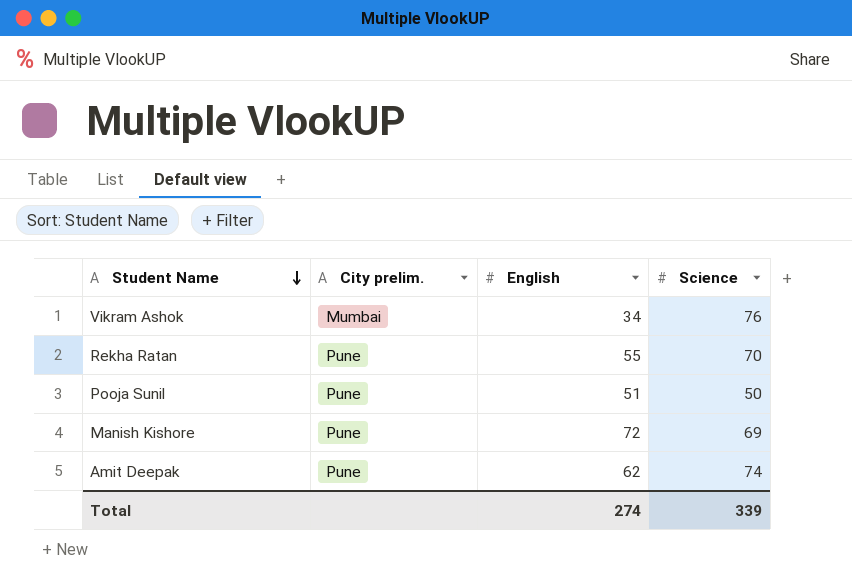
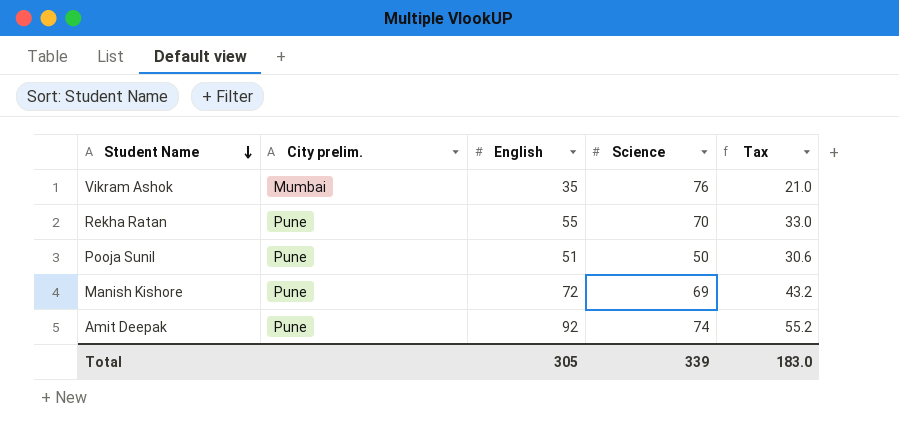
column Tax | formula: none -> [English] * 0.6
Vikram Ashok | English: 34 -> 35
Amit Deepak | English: 62 -> 92
Total | English: 274 -> 305

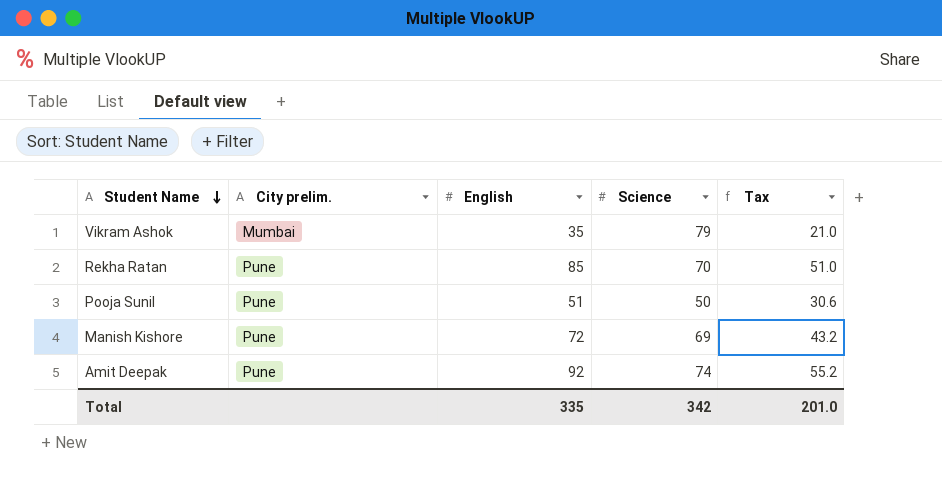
Vikram Ashok | Science: 76 -> 79
Rekha Ratan | English: 55 -> 85
Rekha Ratan | Tax: 33.0 -> 51.0
Total | English: 305 -> 335
Total | Science: 339 -> 342
Total | Tax: 183.0 -> 201.0

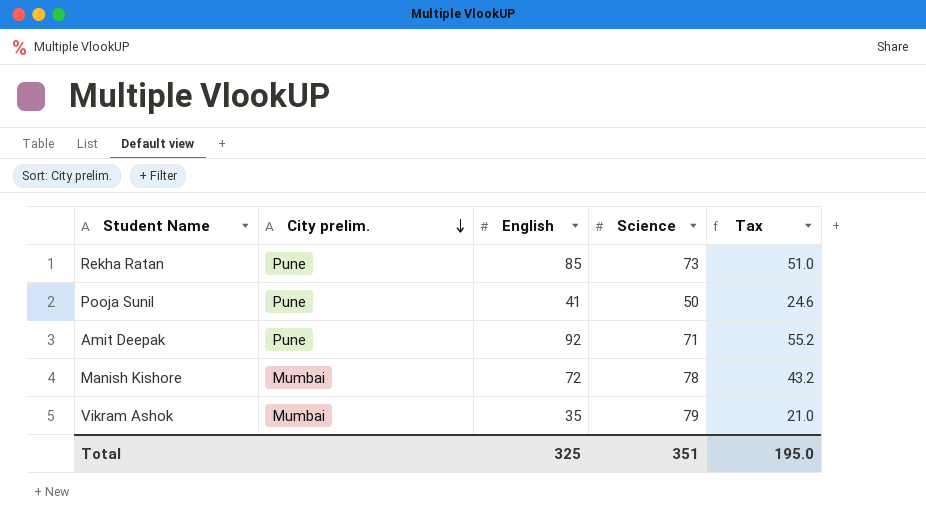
row order: Student Name descending -> City prelim. descending
Rekha Ratan | Science: 70 -> 73
Pooja Sunil | English: 51 -> 41
Pooja Sunil | Tax: 30.6 -> 24.6
Amit Deepak | Science: 74 -> 71
Manish Kishore | City prelim.: Pune -> Mumbai
Manish Kishore | Science: 69 -> 78
Total | English: 335 -> 325
Total | Science: 342 -> 351
Total | Tax: 201.0 -> 195.0

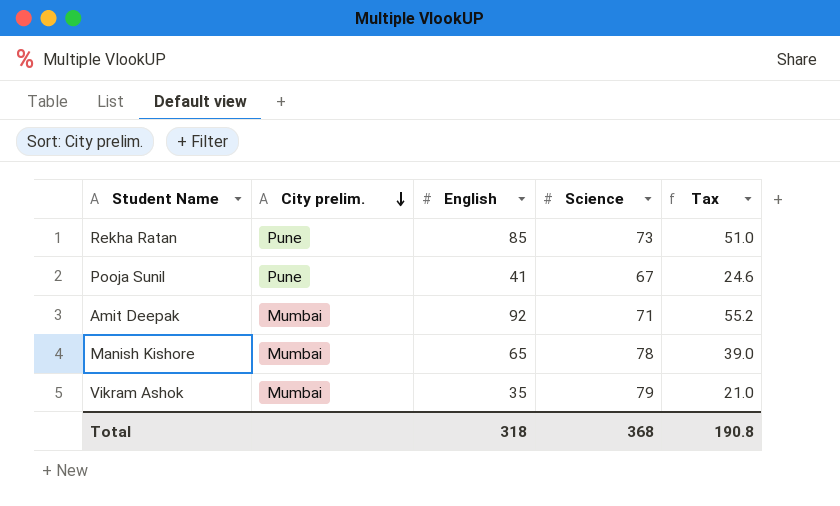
Pooja Sunil | Science: 50 -> 67
Amit Deepak | City prelim.: Pune -> Mumbai
Manish Kishore | English: 72 -> 65
Manish Kishore | Tax: 43.2 -> 39.0
Total | English: 325 -> 318
Total | Science: 351 -> 368
Total | Tax: 195.0 -> 190.8

